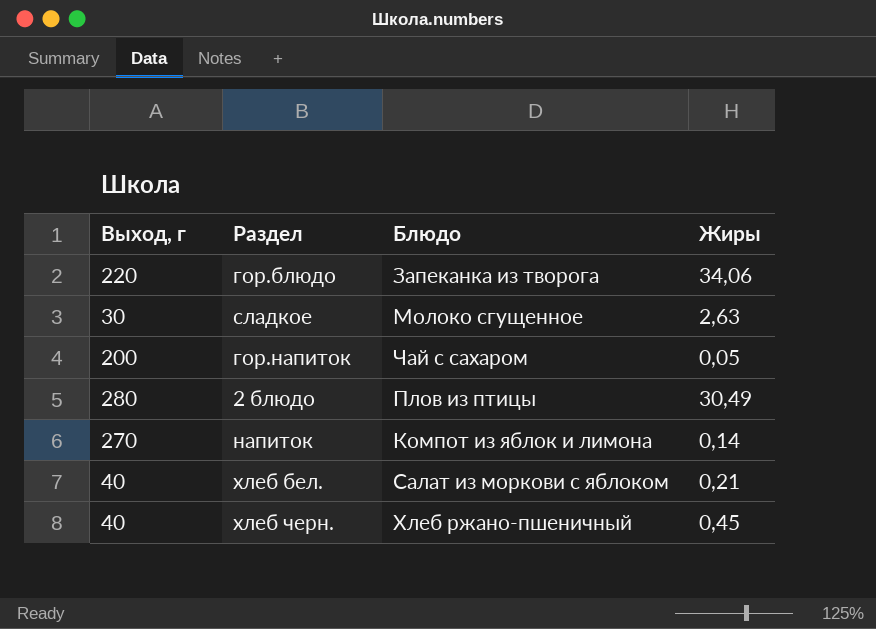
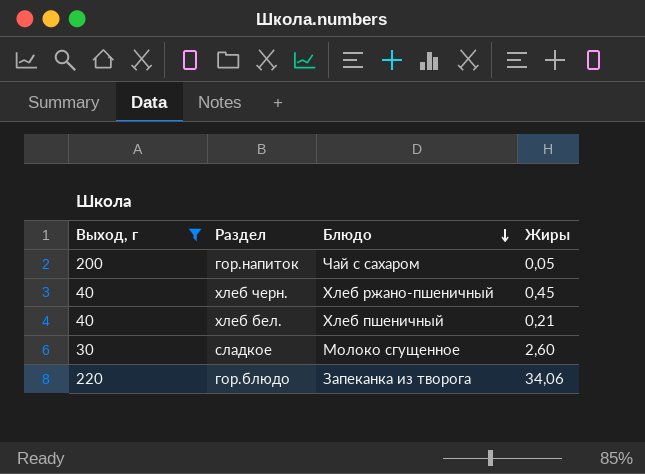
filter: none -> Выход, г <= 220
row order: none -> Блюдо descending
хлеб бел. | Блюдо: Салат из моркови с яблоком -> Хлеб пшеничный
сладкое | Жиры: 2,63 -> 2,60

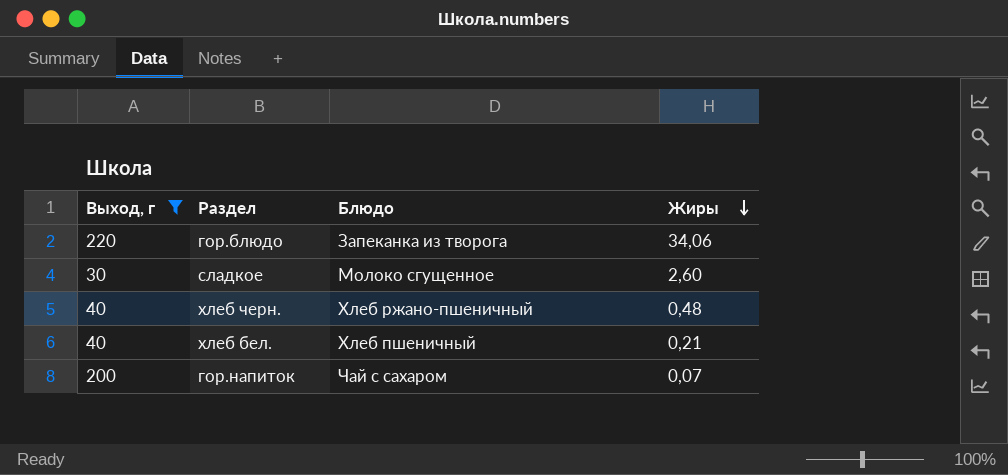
row order: Блюдо descending -> Жиры descending
хлеб черн. | Жиры: 0,45 -> 0,48
гор.напиток | Жиры: 0,05 -> 0,07

